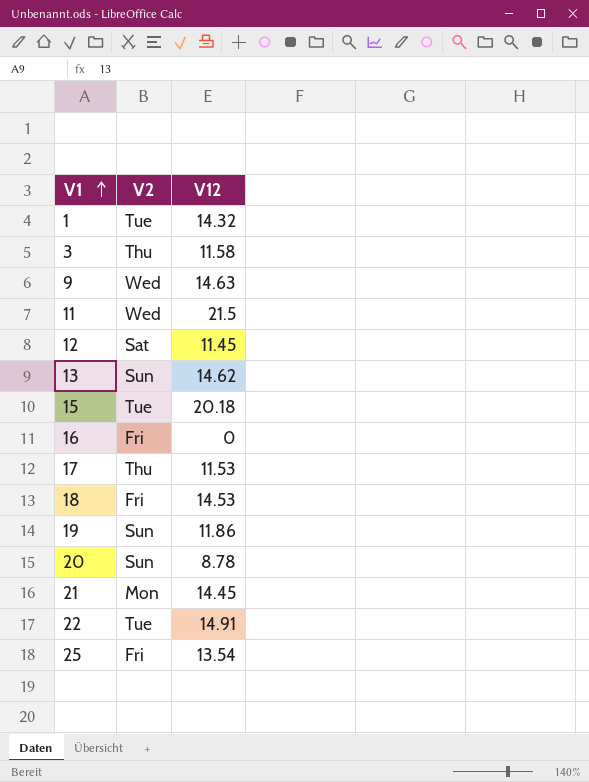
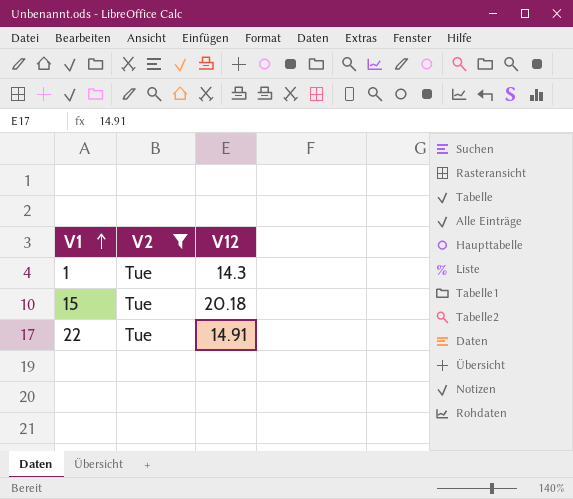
filter: none -> V2 = Tue
1 | V12: 14.32 -> 14.3

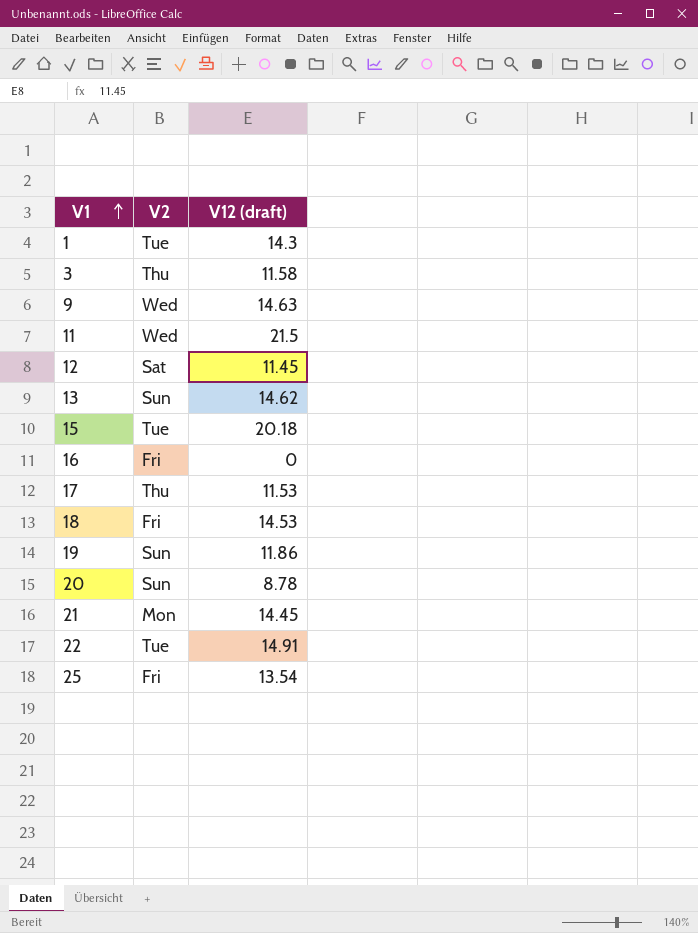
filter: V2 = Tue -> none
column name: V12 -> V12 (draft)

